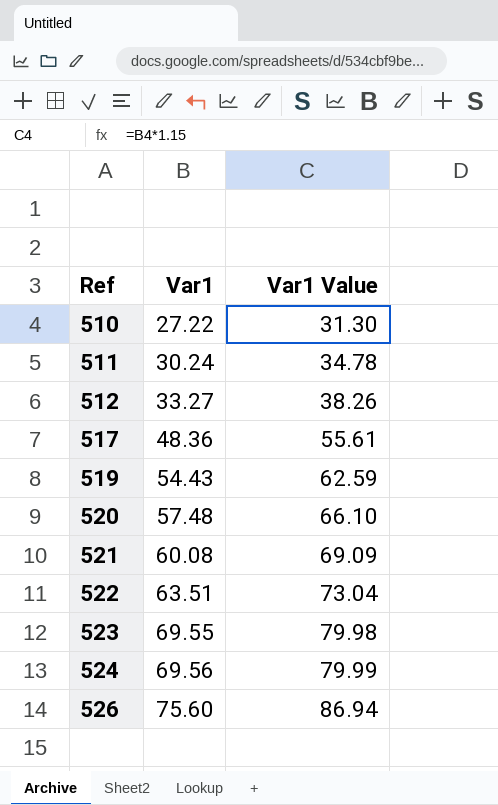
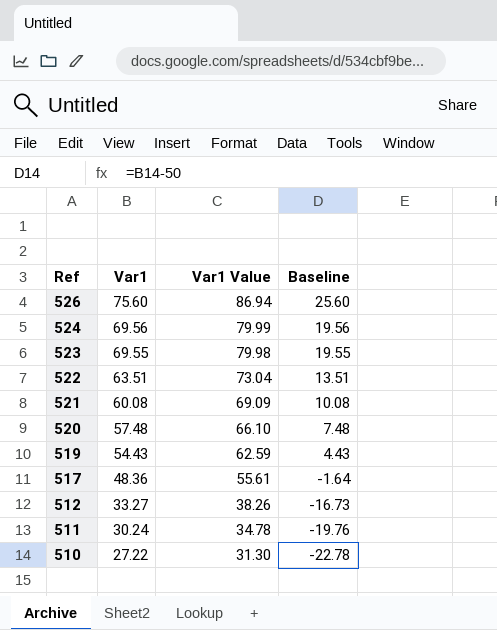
row order: Ref ascending -> Ref descending
column Baseline | formula: none -> [Var1] - 50

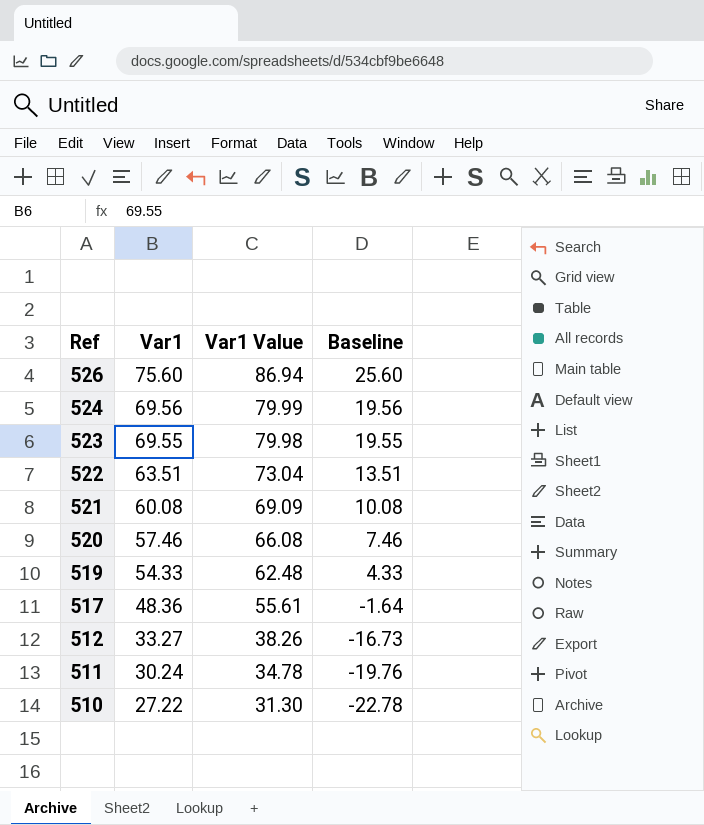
520 | Var1: 57.48 -> 57.46
520 | Var1 Value: 66.10 -> 66.08
520 | Baseline: 7.48 -> 7.46
519 | Var1: 54.43 -> 54.33
519 | Var1 Value: 62.59 -> 62.48
519 | Baseline: 4.43 -> 4.33

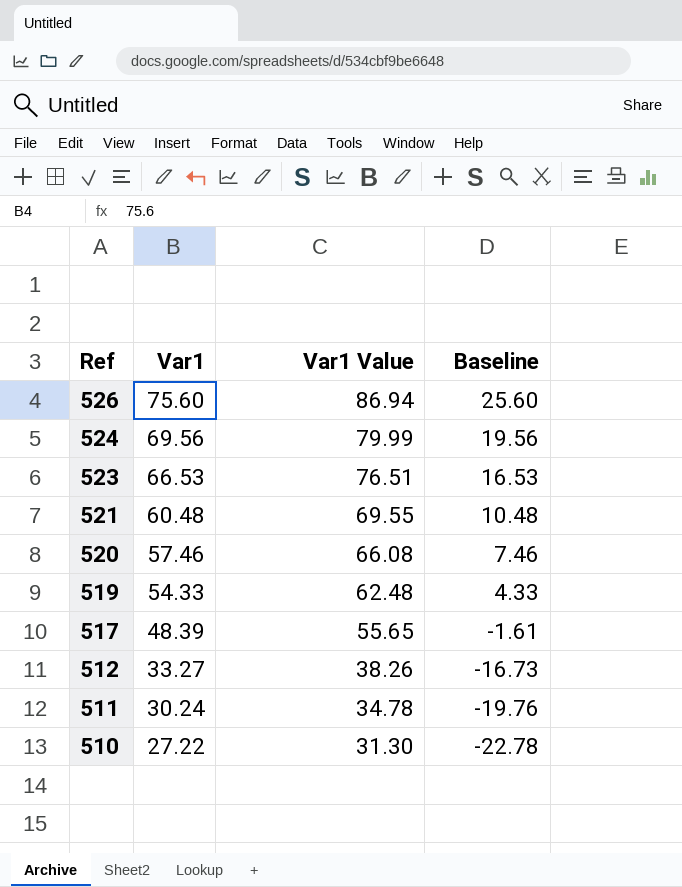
row 522: 63.51 | 73.04 | 13.51 -> none
523 | Var1: 69.55 -> 66.53
523 | Var1 Value: 79.98 -> 76.51
523 | Baseline: 19.55 -> 16.53
521 | Var1: 60.08 -> 60.48
521 | Var1 Value: 69.09 -> 69.55
521 | Baseline: 10.08 -> 10.48
517 | Var1: 48.36 -> 48.39
517 | Var1 Value: 55.61 -> 55.65
517 | Baseline: -1.64 -> -1.61

